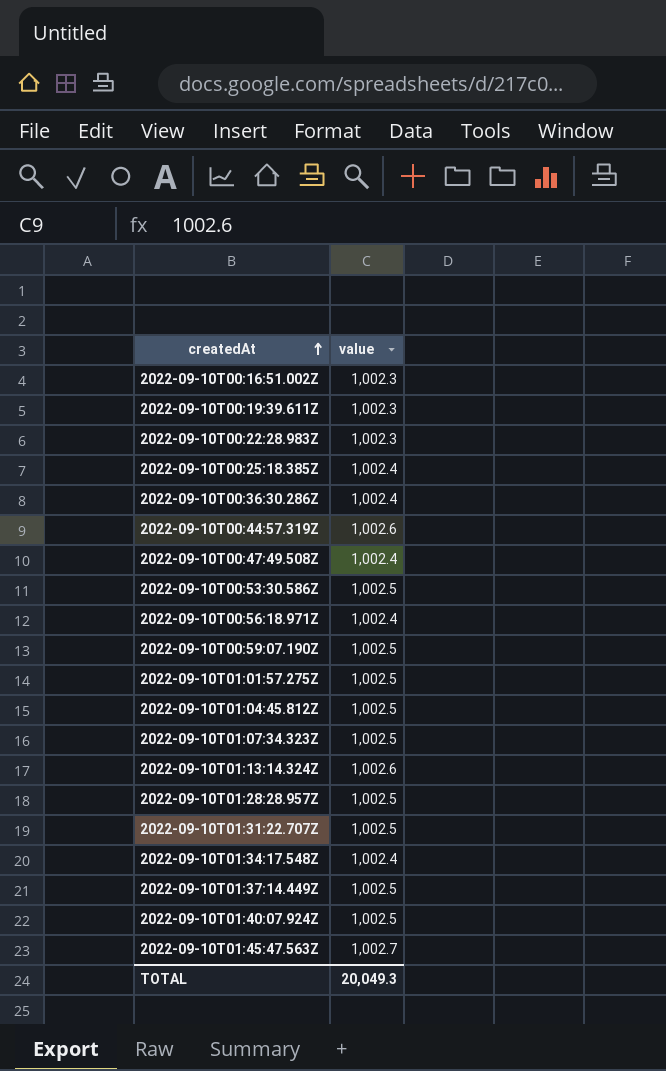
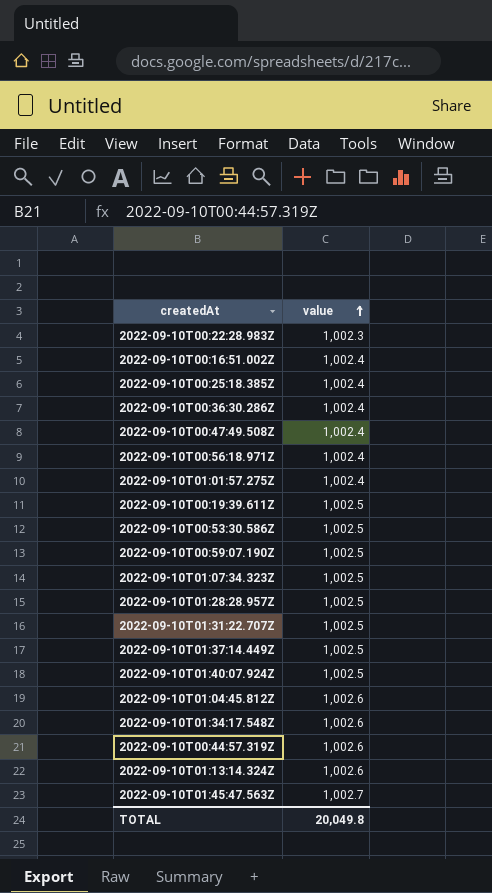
row order: createdAt ascending -> value ascending
2022-09-10T00:16:51.002Z | value: 1,002.3 -> 1,002.4
2022-09-10T01:01:57.275Z | value: 1,002.5 -> 1,002.4
2022-09-10T00:19:39.611Z | value: 1,002.3 -> 1,002.5
2022-09-10T01:04:45.812Z | value: 1,002.5 -> 1,002.6
2022-09-10T01:34:17.548Z | value: 1,002.4 -> 1,002.6
TOTAL | value: 20,049.3 -> 20,049.8

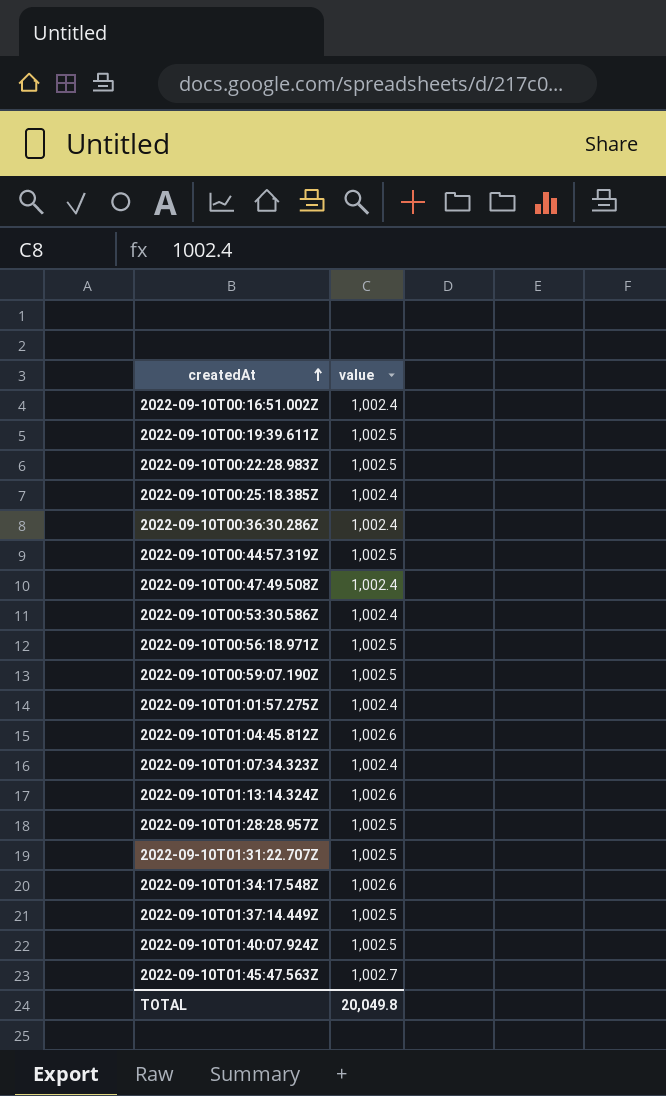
row order: value ascending -> createdAt ascending
2022-09-10T00:22:28.983Z | value: 1,002.3 -> 1,002.5
2022-09-10T00:44:57.319Z | value: 1,002.6 -> 1,002.5
2022-09-10T00:53:30.586Z | value: 1,002.5 -> 1,002.4
2022-09-10T00:56:18.971Z | value: 1,002.4 -> 1,002.5
2022-09-10T01:07:34.323Z | value: 1,002.5 -> 1,002.4

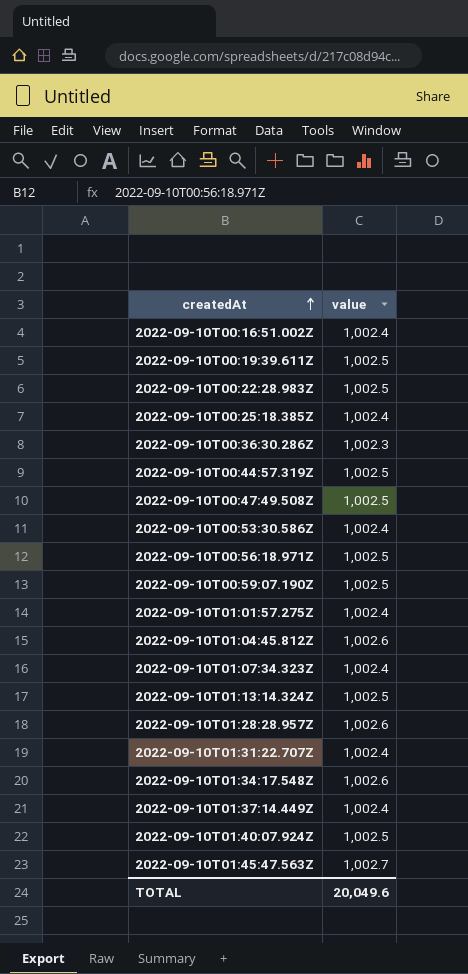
2022-09-10T00:36:30.286Z | value: 1,002.4 -> 1,002.3
2022-09-10T00:47:49.508Z | value: 1,002.4 -> 1,002.5
2022-09-10T01:13:14.324Z | value: 1,002.6 -> 1,002.5
2022-09-10T01:28:28.957Z | value: 1,002.5 -> 1,002.6
2022-09-10T01:31:22.707Z | value: 1,002.5 -> 1,002.4
2022-09-10T01:37:14.449Z | value: 1,002.5 -> 1,002.4
TOTAL | value: 20,049.8 -> 20,049.6

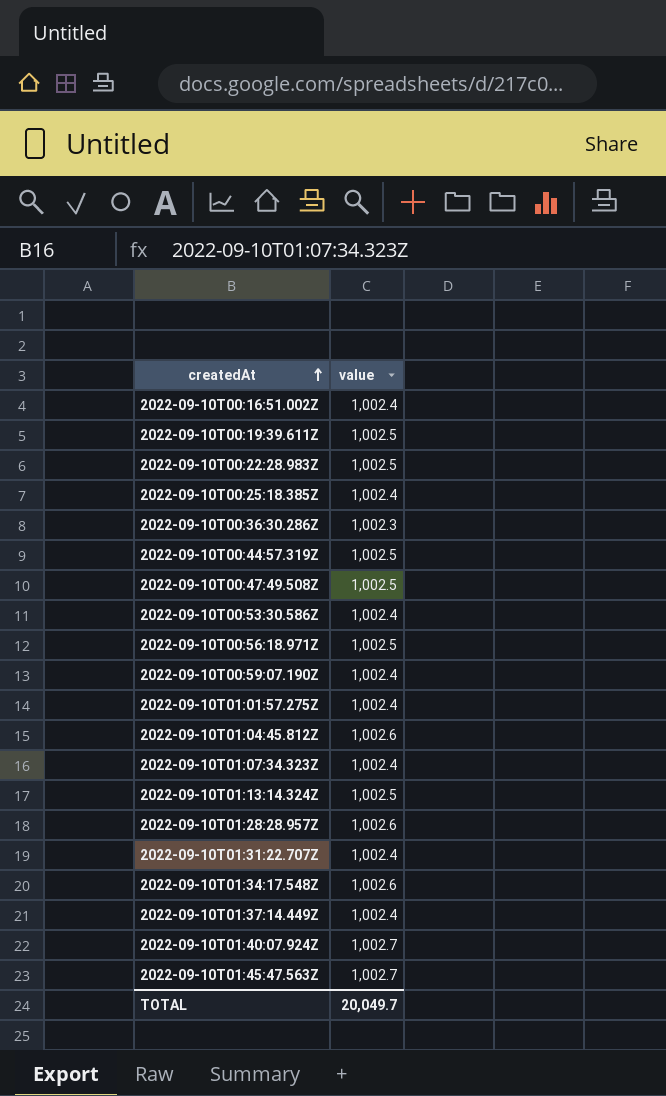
2022-09-10T00:59:07.190Z | value: 1,002.5 -> 1,002.4
2022-09-10T01:40:07.924Z | value: 1,002.5 -> 1,002.7
TOTAL | value: 20,049.6 -> 20,049.7

